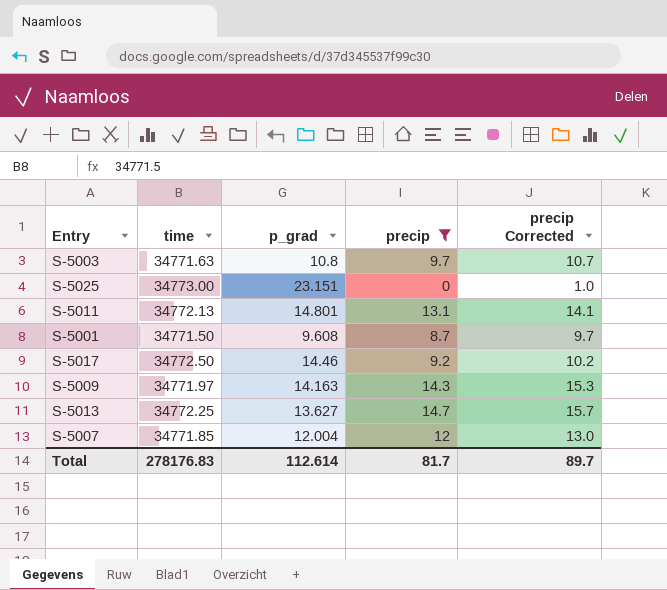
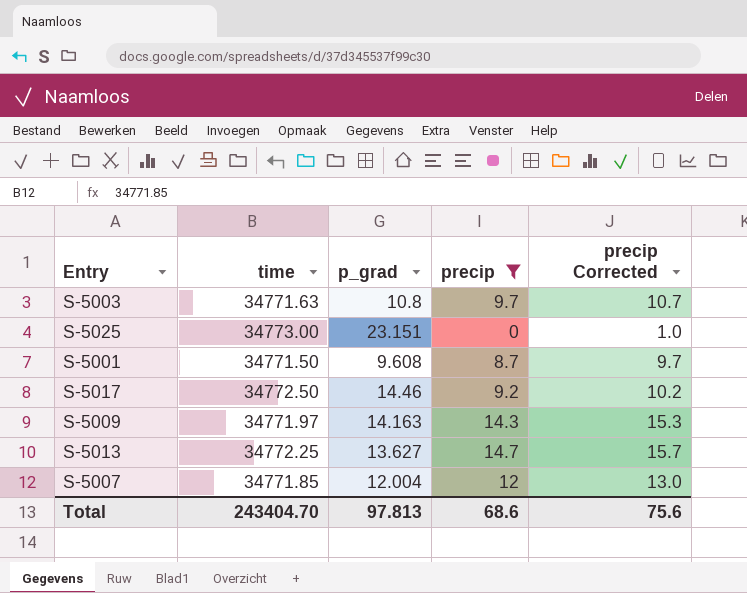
row S-5011: 34772.13 | 14.801 | 13.1 | 14.1 -> none
Total | time: 278176.83 -> 243404.70
Total | p_grad: 112.614 -> 97.813
Total | precip: 81.7 -> 68.6
Total | precip Corrected: 89.7 -> 75.6

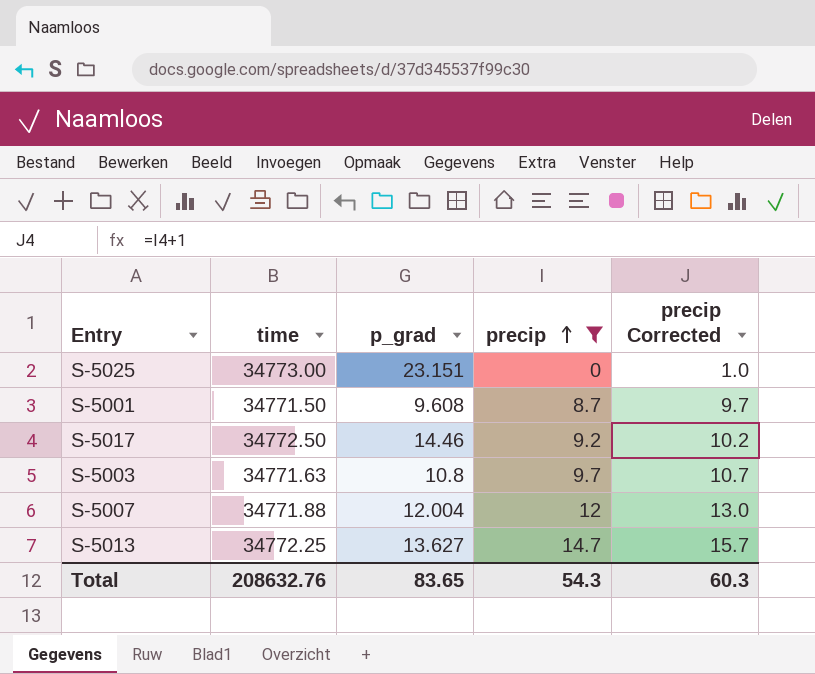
row order: none -> precip ascending
row S-5009: 34771.97 | 14.163 | 14.3 | 15.3 -> none
S-5007 | time: 34771.85 -> 34771.88
Total | time: 243404.70 -> 208632.76
Total | p_grad: 97.813 -> 83.65
Total | precip: 68.6 -> 54.3
Total | precip Corrected: 75.6 -> 60.3

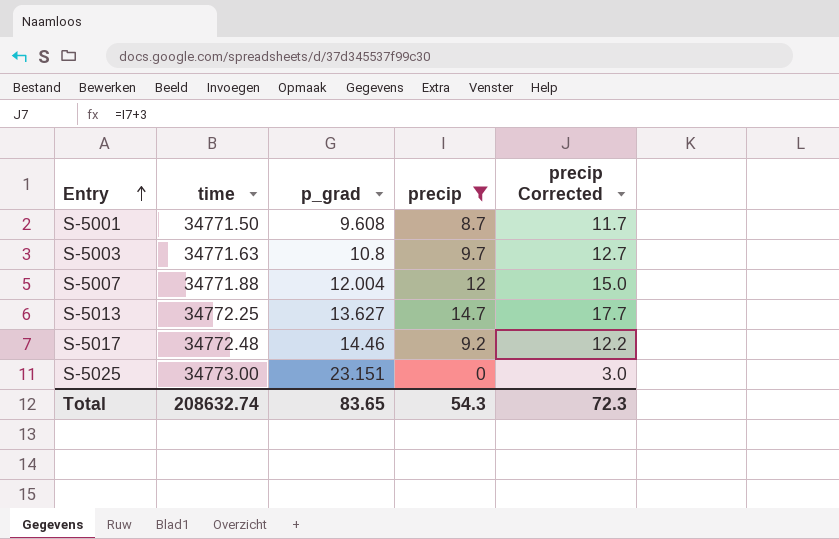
row order: precip ascending -> Entry ascending
column precip Corrected | formula: [precip] + 1 -> [precip] + 3
S-5017 | time: 34772.50 -> 34772.48
Total | time: 208632.76 -> 208632.74
Total | precip Corrected: 60.3 -> 72.3

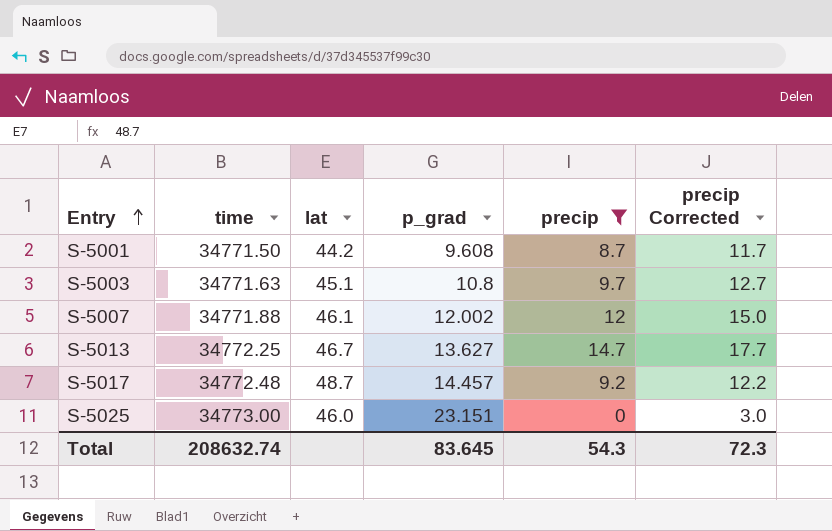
column lat | position: none -> 3
S-5007 | p_grad: 12.004 -> 12.002
S-5017 | p_grad: 14.46 -> 14.457
Total | p_grad: 83.65 -> 83.645

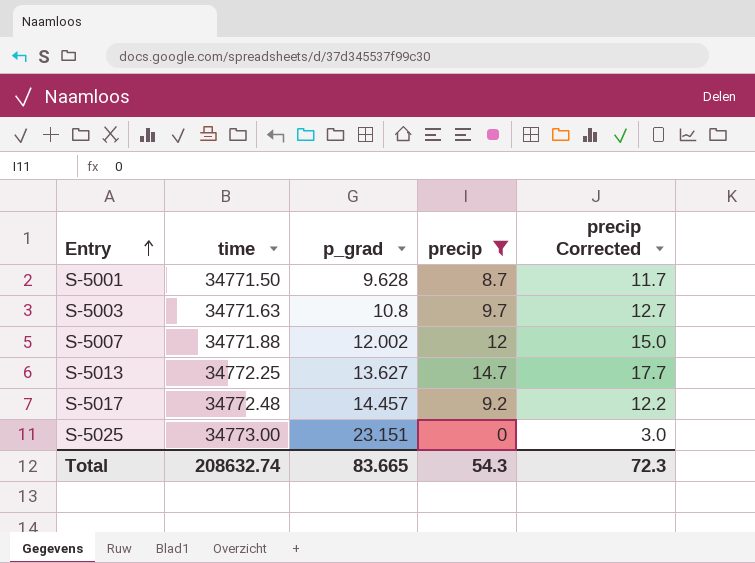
column lat | position: 3 -> none
S-5001 | p_grad: 9.608 -> 9.628
Total | p_grad: 83.645 -> 83.665

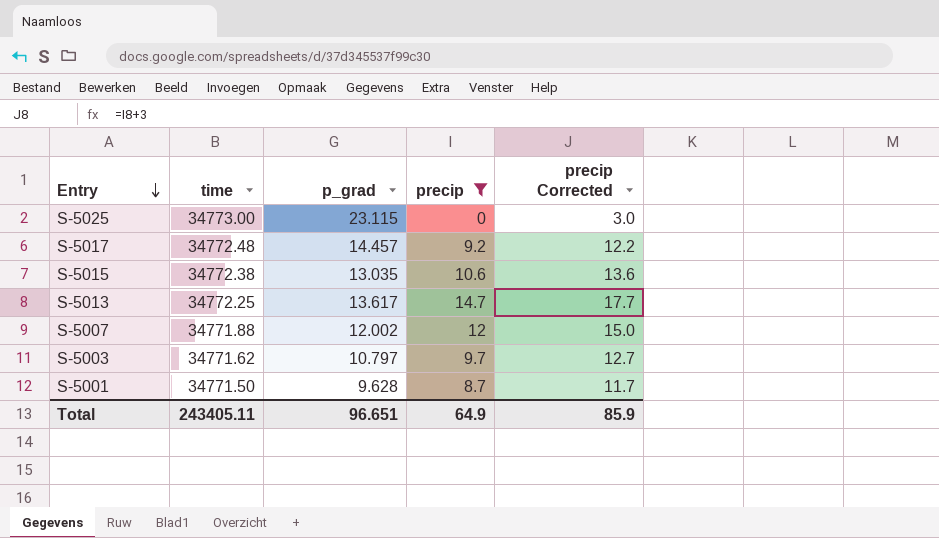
row order: Entry ascending -> Entry descending
S-5025 | p_grad: 23.151 -> 23.115
row S-5015: none -> 34772.38 | 13.035 | 10.6 | 13.6
S-5013 | p_grad: 13.627 -> 13.617
S-5003 | time: 34771.63 -> 34771.62
S-5003 | p_grad: 10.8 -> 10.797
Total | time: 208632.74 -> 243405.11
Total | p_grad: 83.665 -> 96.651
Total | precip: 54.3 -> 64.9
Total | precip Corrected: 72.3 -> 85.9

